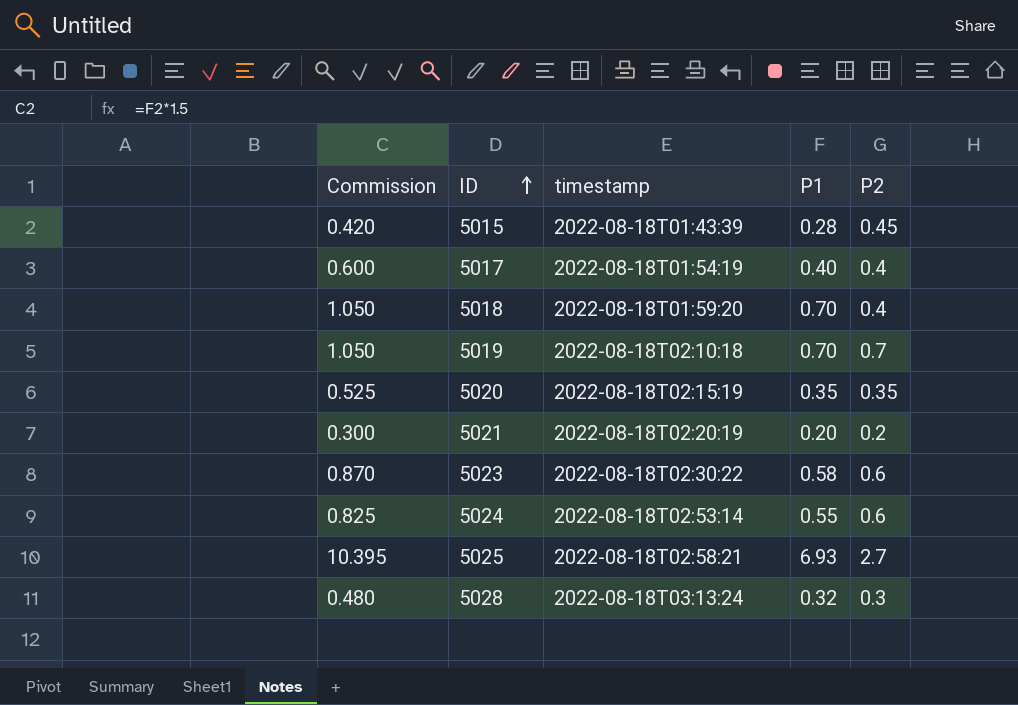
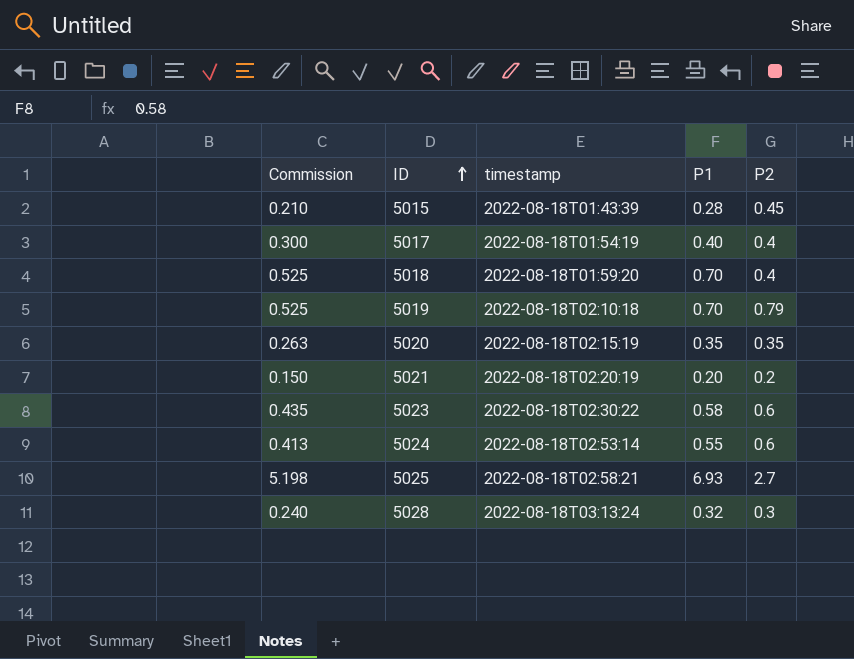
column Commission | formula: [P1] * 1.5 -> [P1] * 0.75
5019 | P2: 0.7 -> 0.79

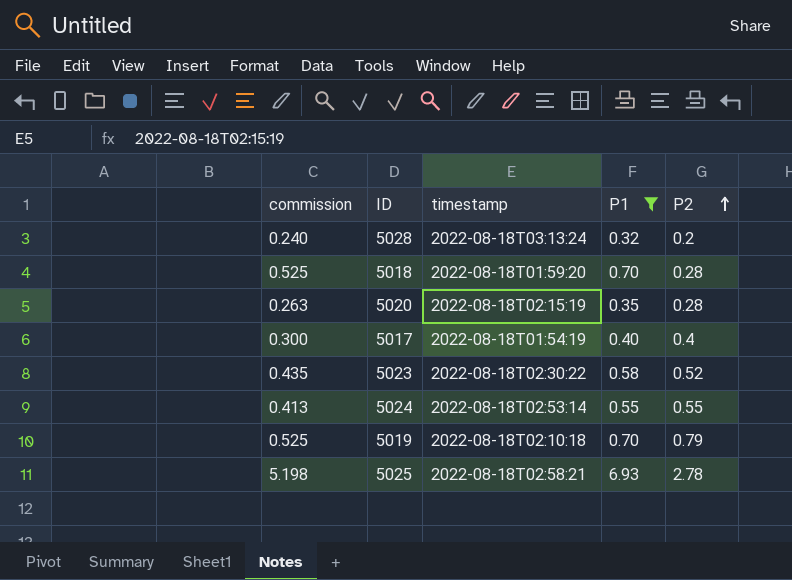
filter: none -> P1 >= 0.32
row order: ID ascending -> P2 ascending
column name: Commission -> commission
5028 | P2: 0.3 -> 0.2
5018 | P2: 0.4 -> 0.28
5020 | P2: 0.35 -> 0.28
5023 | P2: 0.6 -> 0.52
5024 | P2: 0.6 -> 0.55
5025 | P2: 2.7 -> 2.78

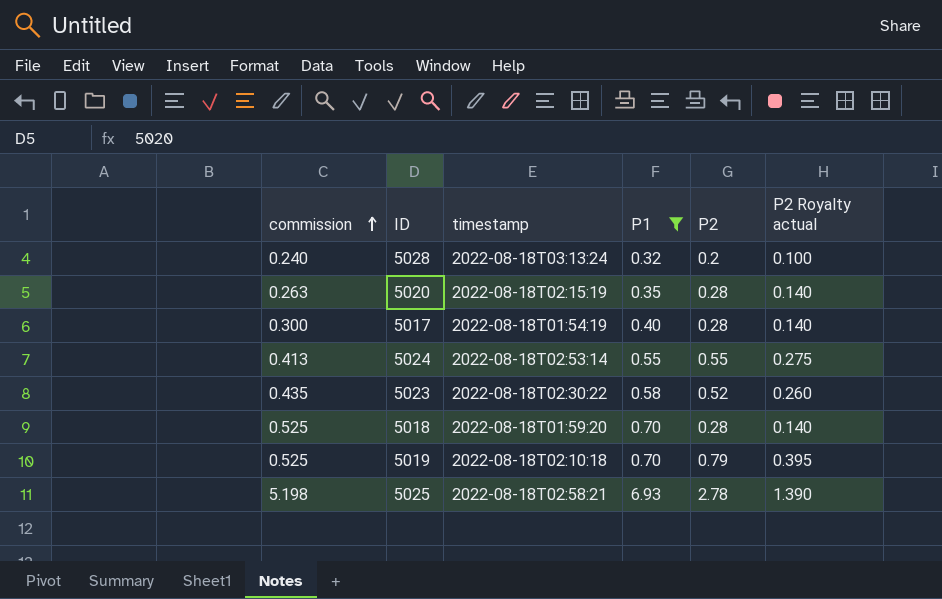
row order: P2 ascending -> commission ascending
column P2 Royalty actual | formula: none -> [P2] * 0.5
5017 | P2: 0.4 -> 0.28

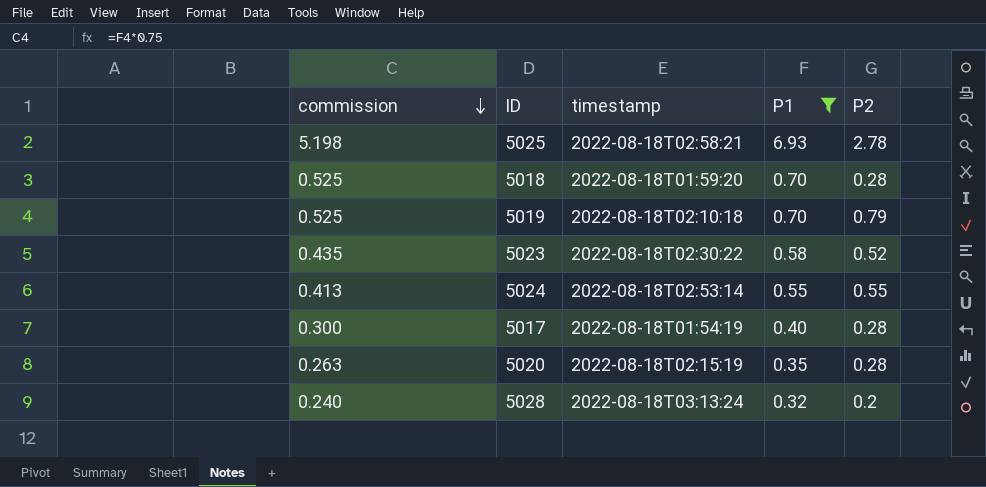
row order: commission ascending -> commission descending
column P2 Royalty actual | formula: [P2] * 0.5 -> none

